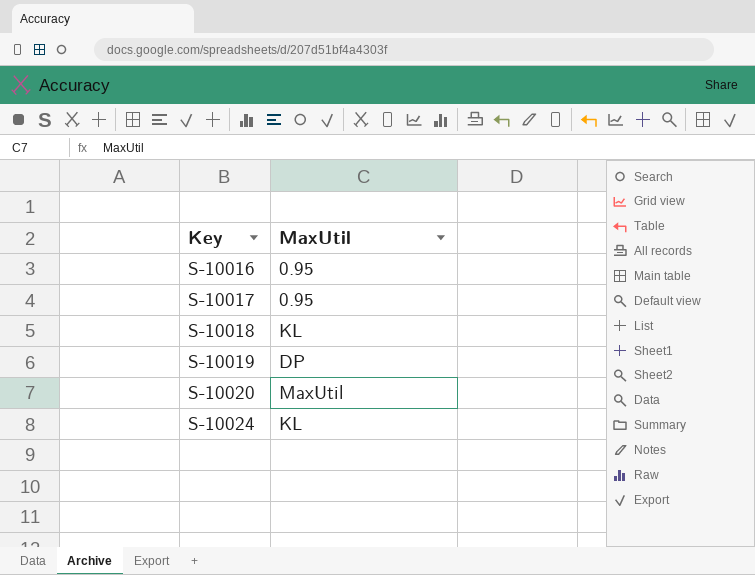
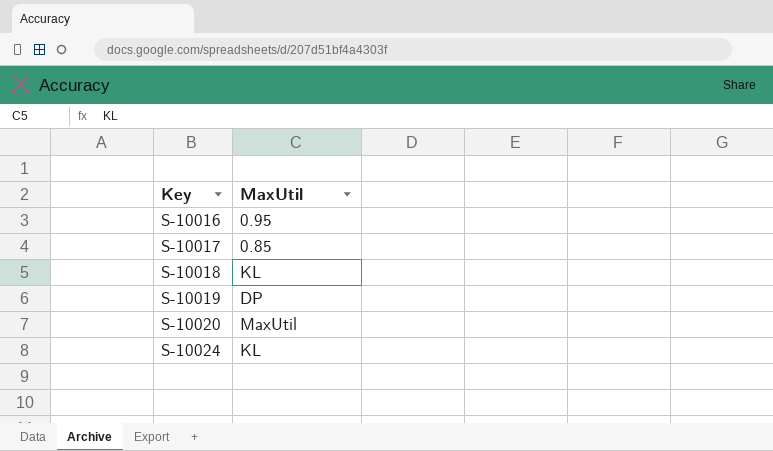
S-10017 | MaxUtil: 0.95 -> 0.85

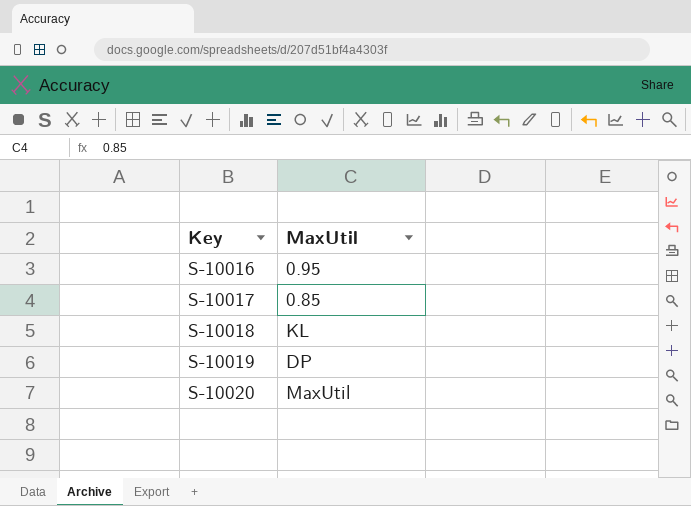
row S-10024: KL -> none

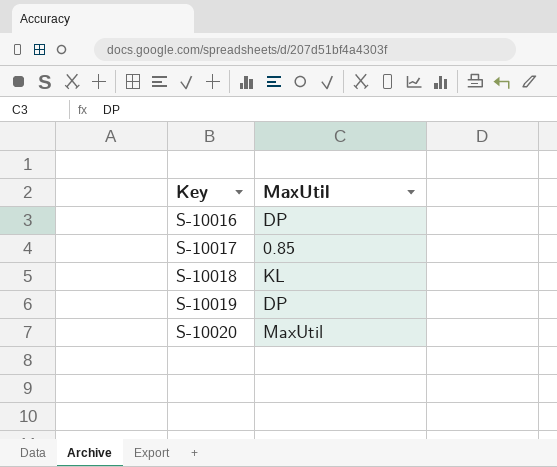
S-10016 | MaxUtil: 0.95 -> DP

